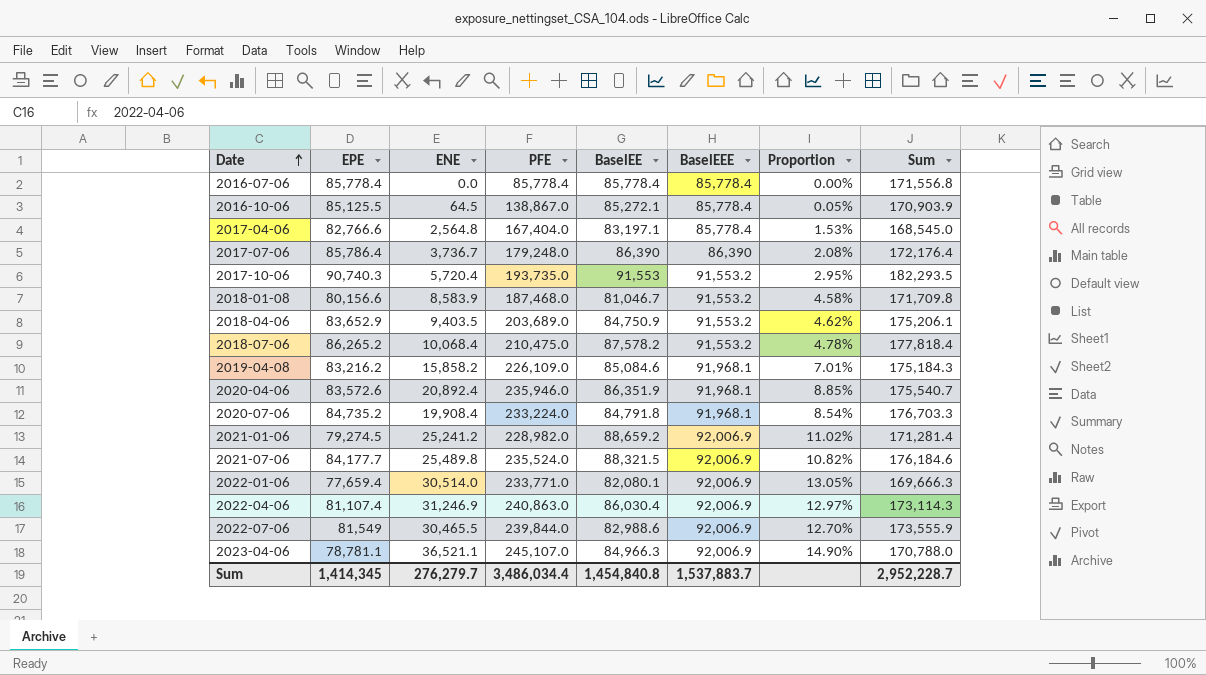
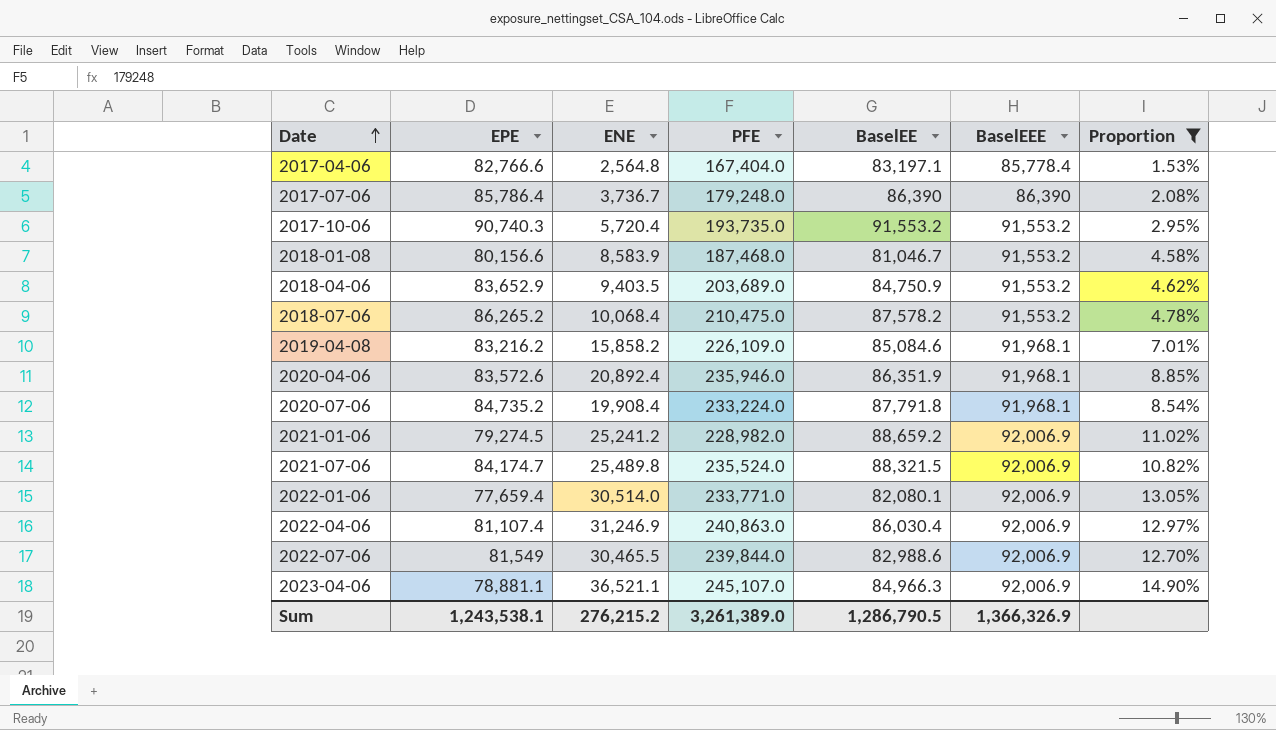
filter: none -> Proportion >= 1.53%
column Sum | formula: [EPE] + [BaselEEE] -> none
2017-10-06 | BaselEE: 91,553 -> 91,553.2
2020-07-06 | BaselEE: 84,791.8 -> 87,791.8
2021-07-06 | EPE: 84,177.7 -> 84,174.7
2023-04-06 | EPE: 78,781.1 -> 78,881.1
Sum | EPE: 1,414,345 -> 1,243,538.1
Sum | ENE: 276,279.7 -> 276,215.2
Sum | PFE: 3,486,034.4 -> 3,261,389.0
Sum | BaselEE: 1,454,840.8 -> 1,286,790.5
Sum | BaselEEE: 1,537,883.7 -> 1,366,326.9

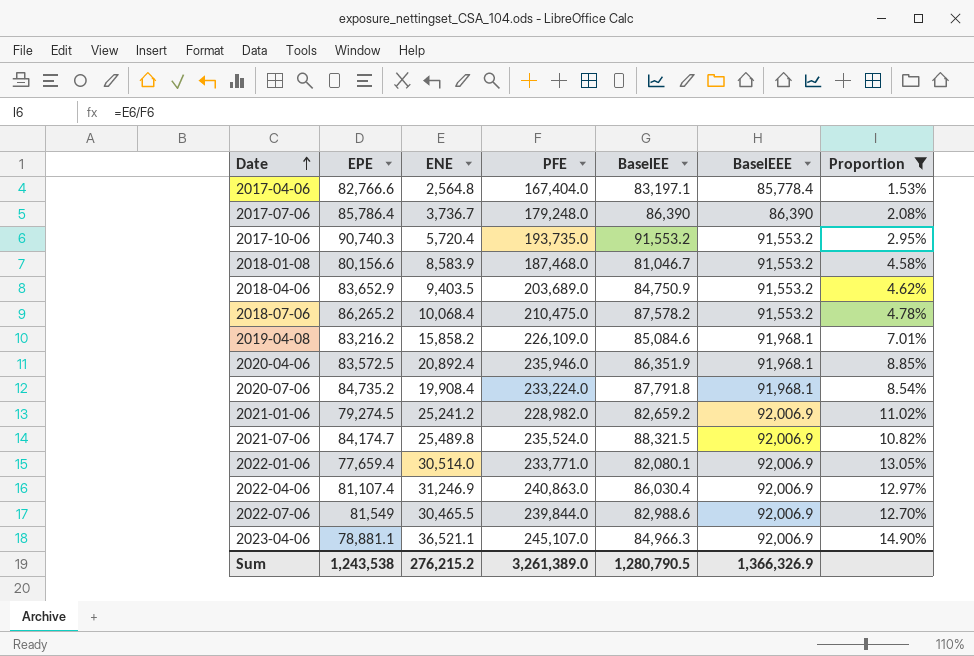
2020-04-06 | EPE: 83,572.6 -> 83,572.5
2021-01-06 | BaselEE: 88,659.2 -> 82,659.2
Sum | EPE: 1,243,538.1 -> 1,243,538
Sum | BaselEE: 1,286,790.5 -> 1,280,790.5

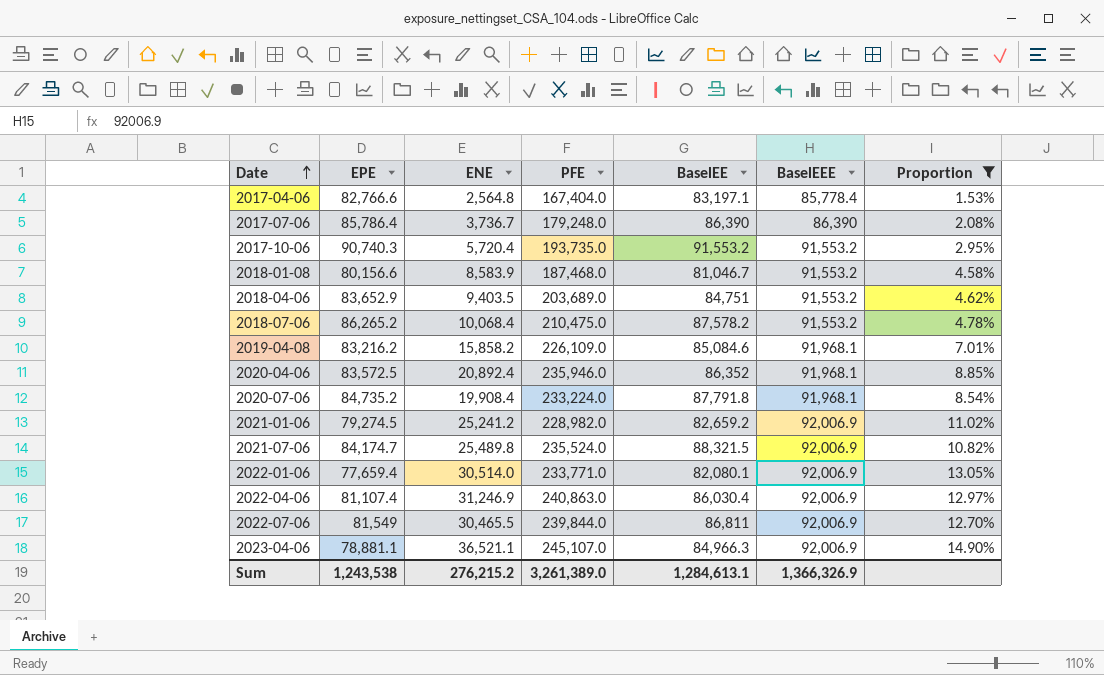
2018-04-06 | BaselEE: 84,750.9 -> 84,751
2020-04-06 | BaselEE: 86,351.9 -> 86,352
2022-07-06 | BaselEE: 82,988.6 -> 86,811
Sum | BaselEE: 1,280,790.5 -> 1,284,613.1

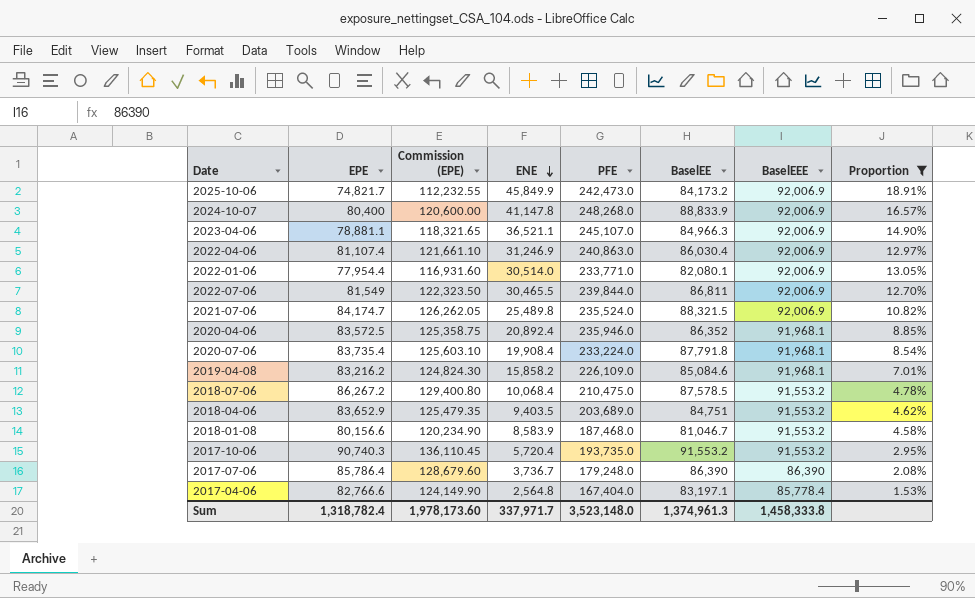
row order: Date ascending -> ENE descending
column Commission (EPE) | formula: none -> [EPE] * 1.5
row 2021-01-06: 79,274.5 | 25,241.2 | 228,982.0 | 82,659.2 | 92,006.9 | 11.02% -> none
row 2025-10-06: none -> 74,821.7 | 112,232.55 | 45,849.9 | 242,473.0 | 84,173.2 | 92,006.9 | 18.91%
row 2024-10-07: none -> 80,400 | 120,600.00 | 41,147.8 | 248,268.0 | 88,833.9 | 92,006.9 | 16.57%
2022-01-06 | EPE: 77,659.4 -> 77,954.4
2020-07-06 | EPE: 84,735.2 -> 83,735.4
2018-07-06 | EPE: 86,265.2 -> 86,267.2
2018-07-06 | BaselEE: 87,578.2 -> 87,578.5
Sum | EPE: 1,243,538 -> 1,318,782.4
Sum | ENE: 276,215.2 -> 337,971.7
Sum | PFE: 3,261,389.0 -> 3,523,148.0
Sum | BaselEE: 1,284,613.1 -> 1,374,961.3
Sum | BaselEEE: 1,366,326.9 -> 1,458,333.8

